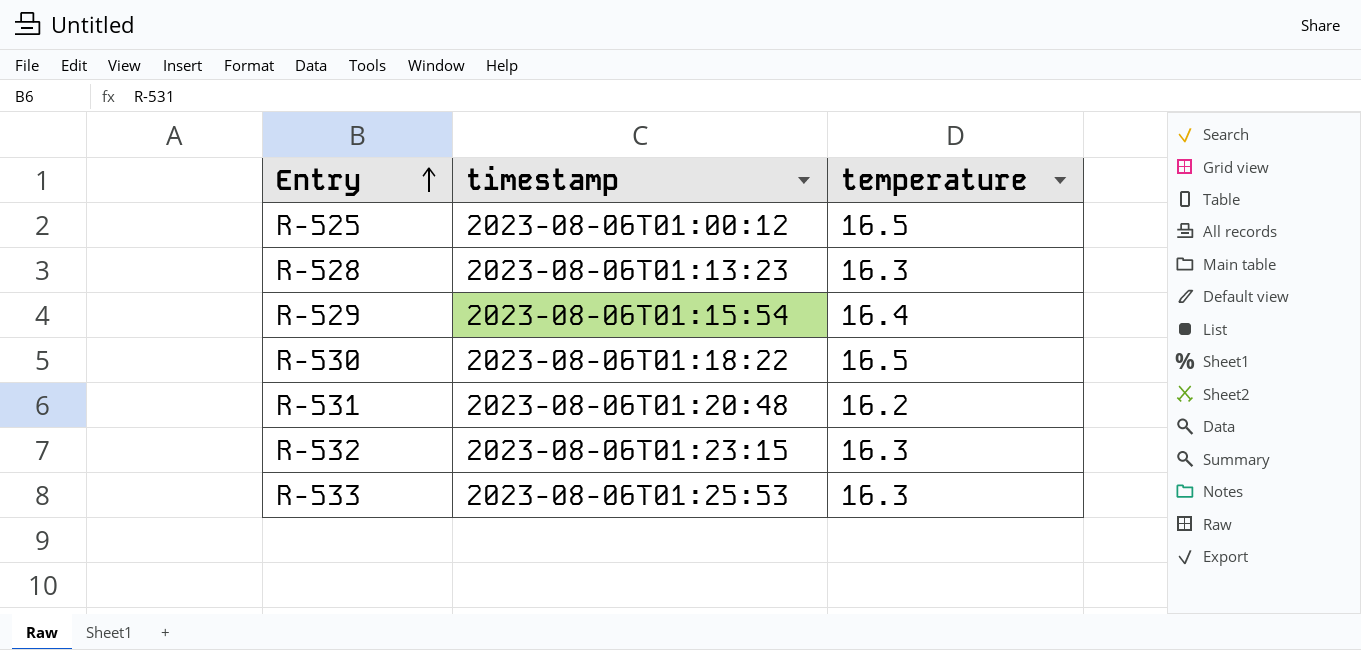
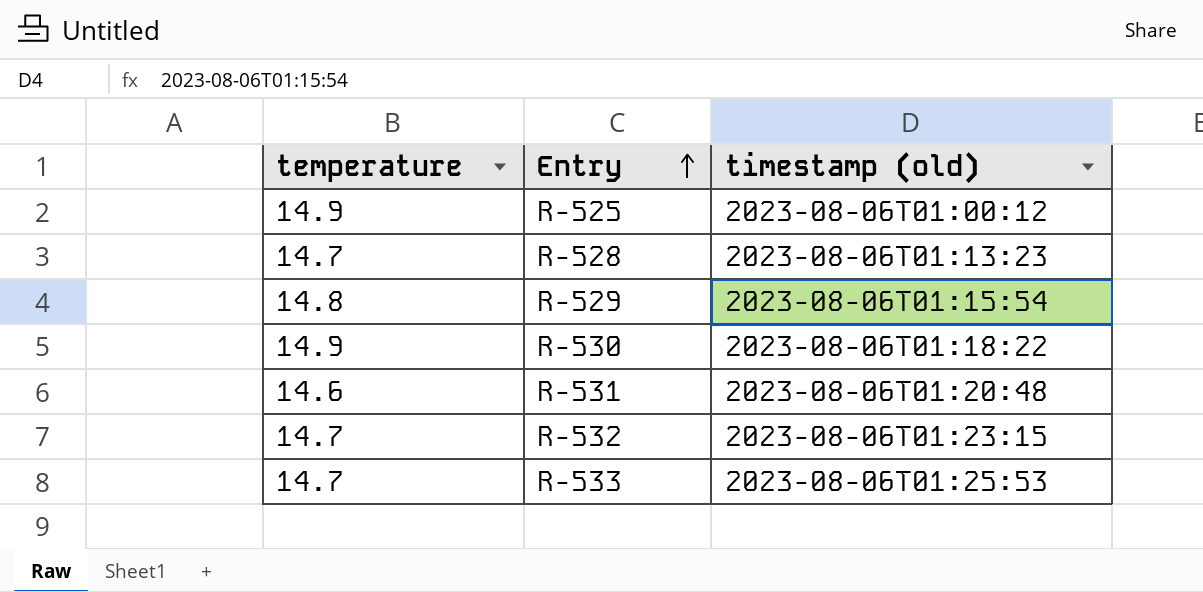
column temperature | position: 3 -> 1
column name: timestamp -> timestamp (old)
R-525 | temperature: 16.5 -> 14.9
R-528 | temperature: 16.3 -> 14.7
R-529 | temperature: 16.4 -> 14.8
R-530 | temperature: 16.5 -> 14.9
R-531 | temperature: 16.2 -> 14.6
R-532 | temperature: 16.3 -> 14.7
R-533 | temperature: 16.3 -> 14.7

